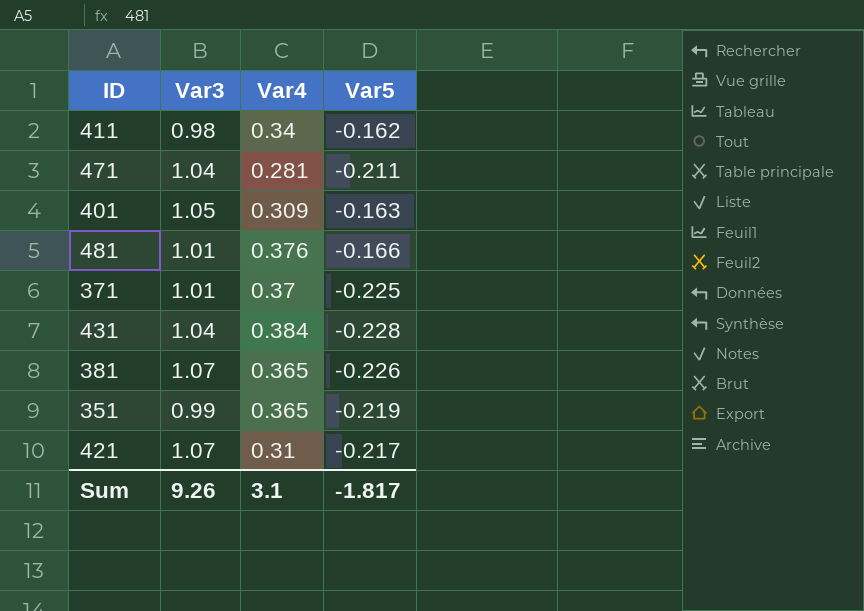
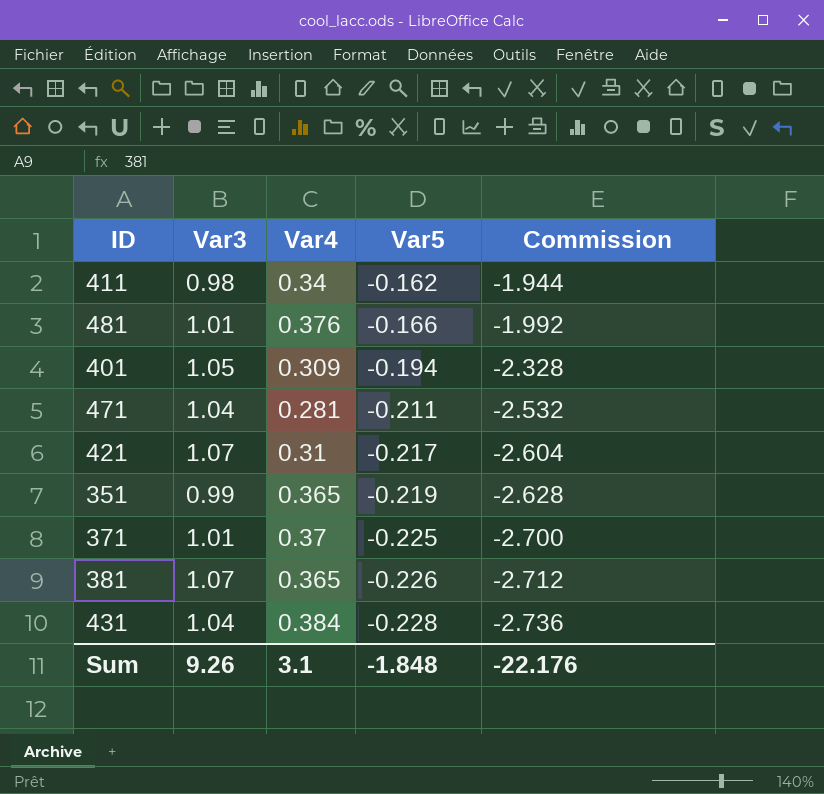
row order: none -> Var5 descending
column Commission | formula: none -> [Var5] * 12
401 | Var5: -0.163 -> -0.194
Sum | Var5: -1.817 -> -1.848

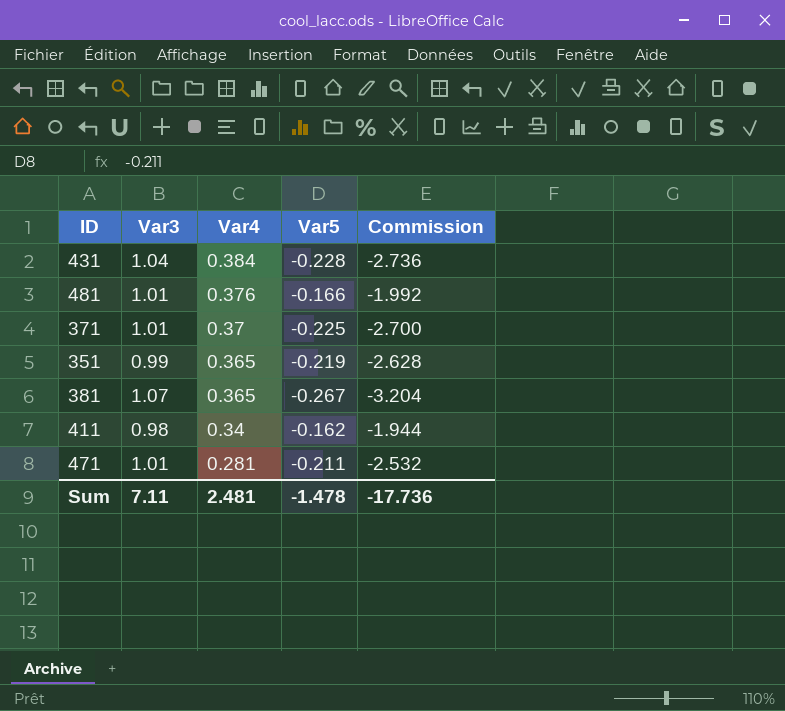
row order: Var5 descending -> Var4 descending
row 401: 1.05 | 0.309 | -0.194 | -2.328 -> none
row 421: 1.07 | 0.31 | -0.217 | -2.604 -> none
381 | Var5: -0.226 -> -0.267
381 | Commission: -2.712 -> -3.204
471 | Var3: 1.04 -> 1.01
Sum | Var3: 9.26 -> 7.11
Sum | Var4: 3.1 -> 2.481
Sum | Var5: -1.848 -> -1.478
Sum | Commission: -22.176 -> -17.736

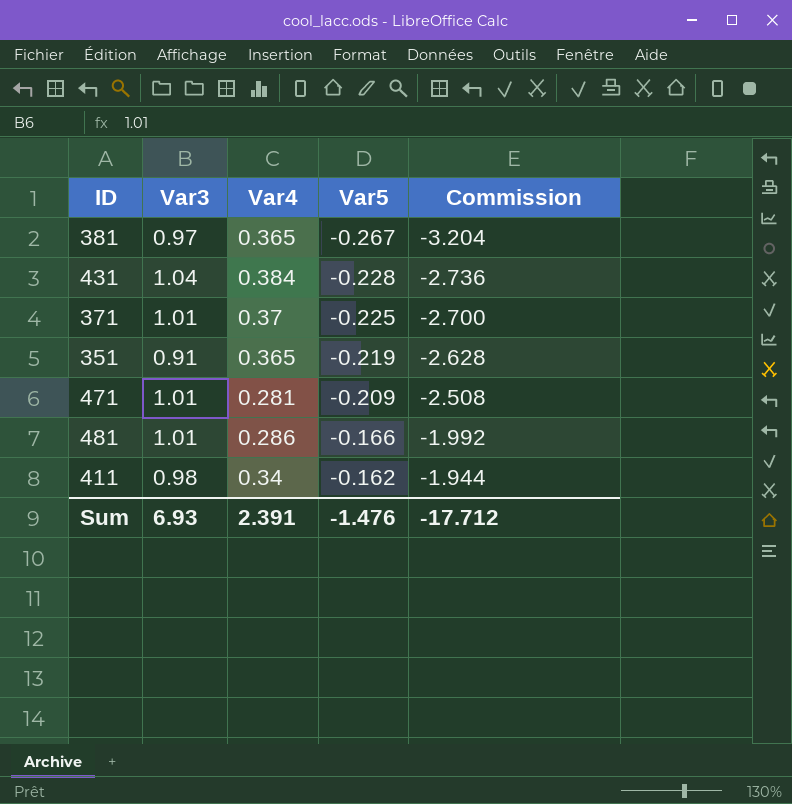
row order: Var4 descending -> Var5 ascending
381 | Var3: 1.07 -> 0.97
351 | Var3: 0.99 -> 0.91
471 | Var5: -0.211 -> -0.209
471 | Commission: -2.532 -> -2.508
481 | Var4: 0.376 -> 0.286
Sum | Var3: 7.11 -> 6.93
Sum | Var4: 2.481 -> 2.391
Sum | Var5: -1.478 -> -1.476
Sum | Commission: -17.736 -> -17.712

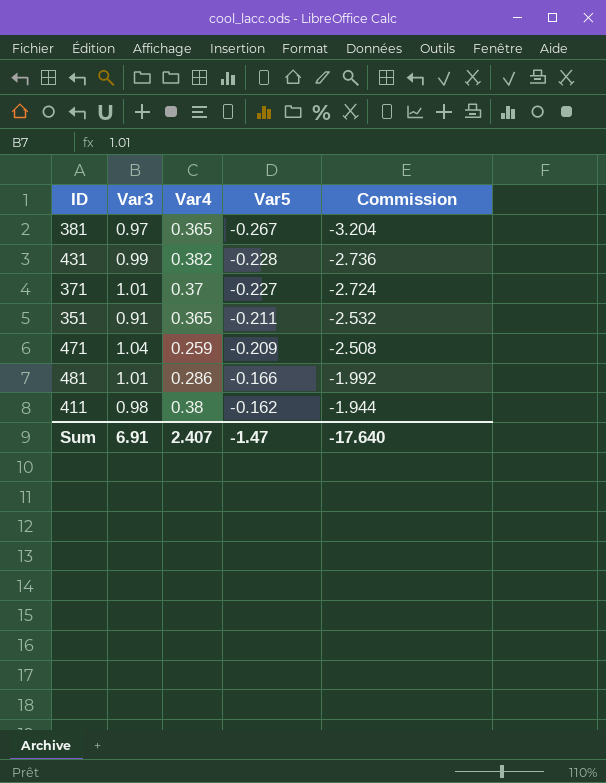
431 | Var3: 1.04 -> 0.99
431 | Var4: 0.384 -> 0.382
371 | Var5: -0.225 -> -0.227
371 | Commission: -2.700 -> -2.724
351 | Var5: -0.219 -> -0.211
351 | Commission: -2.628 -> -2.532
471 | Var3: 1.01 -> 1.04
471 | Var4: 0.281 -> 0.259
411 | Var4: 0.34 -> 0.38
Sum | Var3: 6.93 -> 6.91
Sum | Var4: 2.391 -> 2.407
Sum | Var5: -1.476 -> -1.47
Sum | Commission: -17.712 -> -17.640

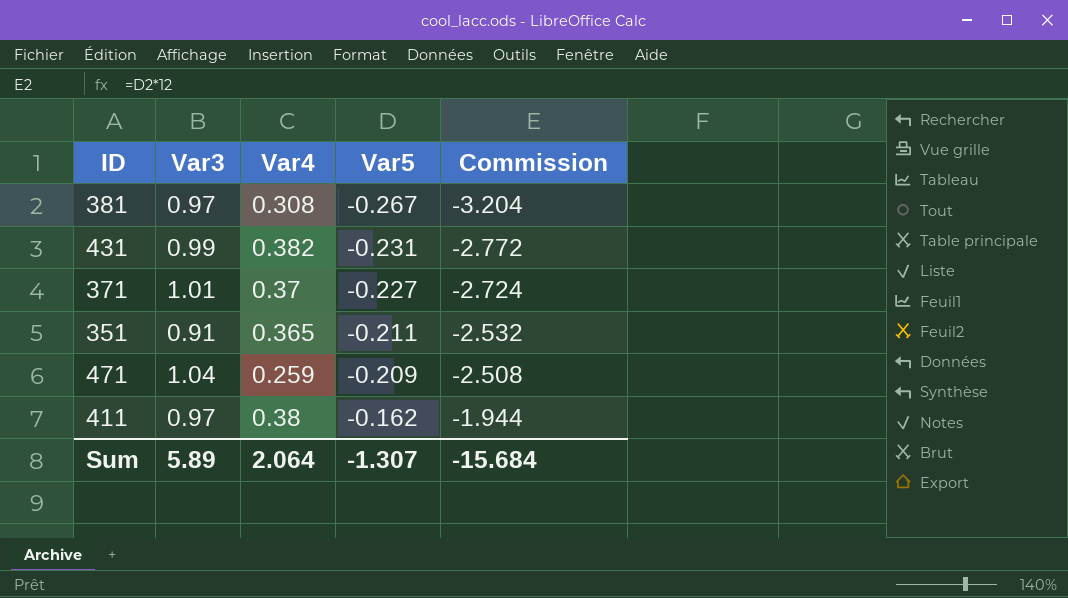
row 481: 1.01 | 0.286 | -0.166 | -1.992 -> none
381 | Var4: 0.365 -> 0.308
431 | Var5: -0.228 -> -0.231
431 | Commission: -2.736 -> -2.772
411 | Var3: 0.98 -> 0.97
Sum | Var3: 6.91 -> 5.89
Sum | Var4: 2.407 -> 2.064
Sum | Var5: -1.47 -> -1.307
Sum | Commission: -17.640 -> -15.684

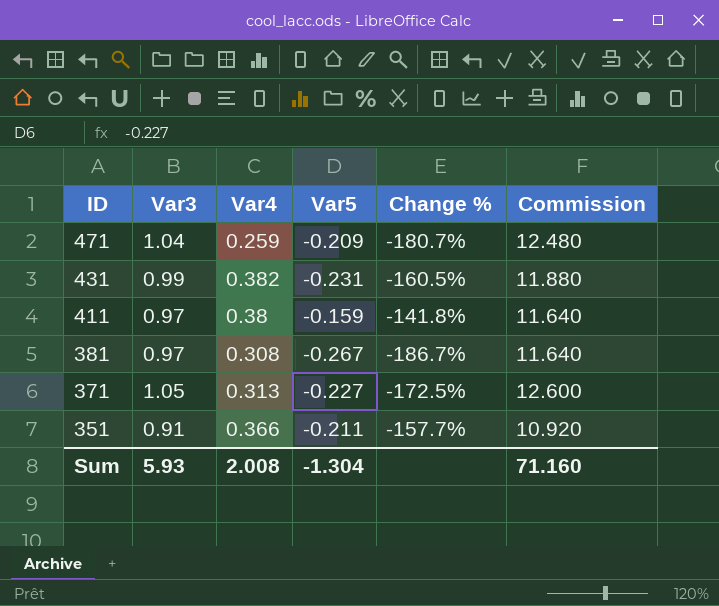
row order: Var5 ascending -> ID descending
column Change % | formula: none -> ([Var5] - [Var4]) / [Var4]
column Commission | formula: [Var5] * 12 -> [Var3] * 12
411 | Var5: -0.162 -> -0.159
371 | Var3: 1.01 -> 1.05
371 | Var4: 0.37 -> 0.313
351 | Var4: 0.365 -> 0.366
Sum | Var3: 5.89 -> 5.93
Sum | Var4: 2.064 -> 2.008
Sum | Var5: -1.307 -> -1.304
Sum | Commission: -15.684 -> 71.160

